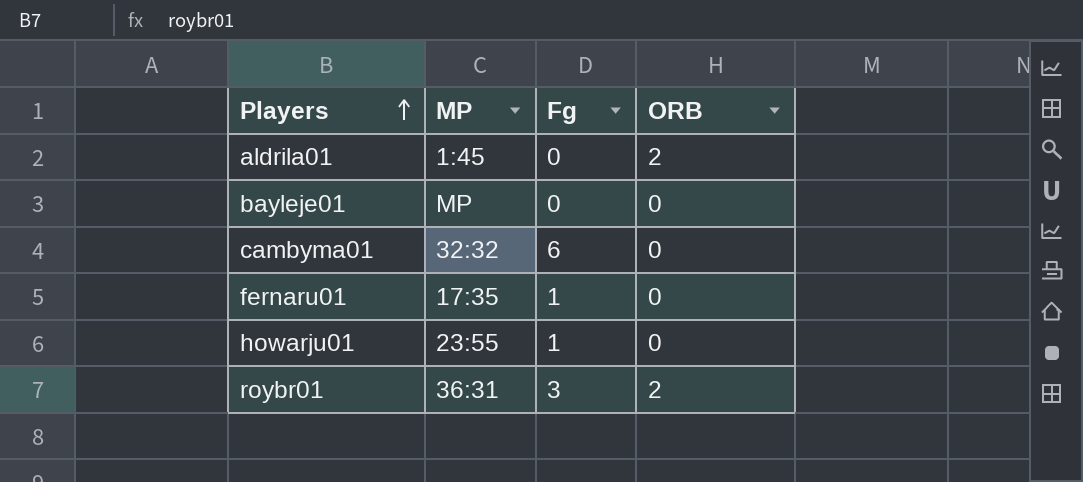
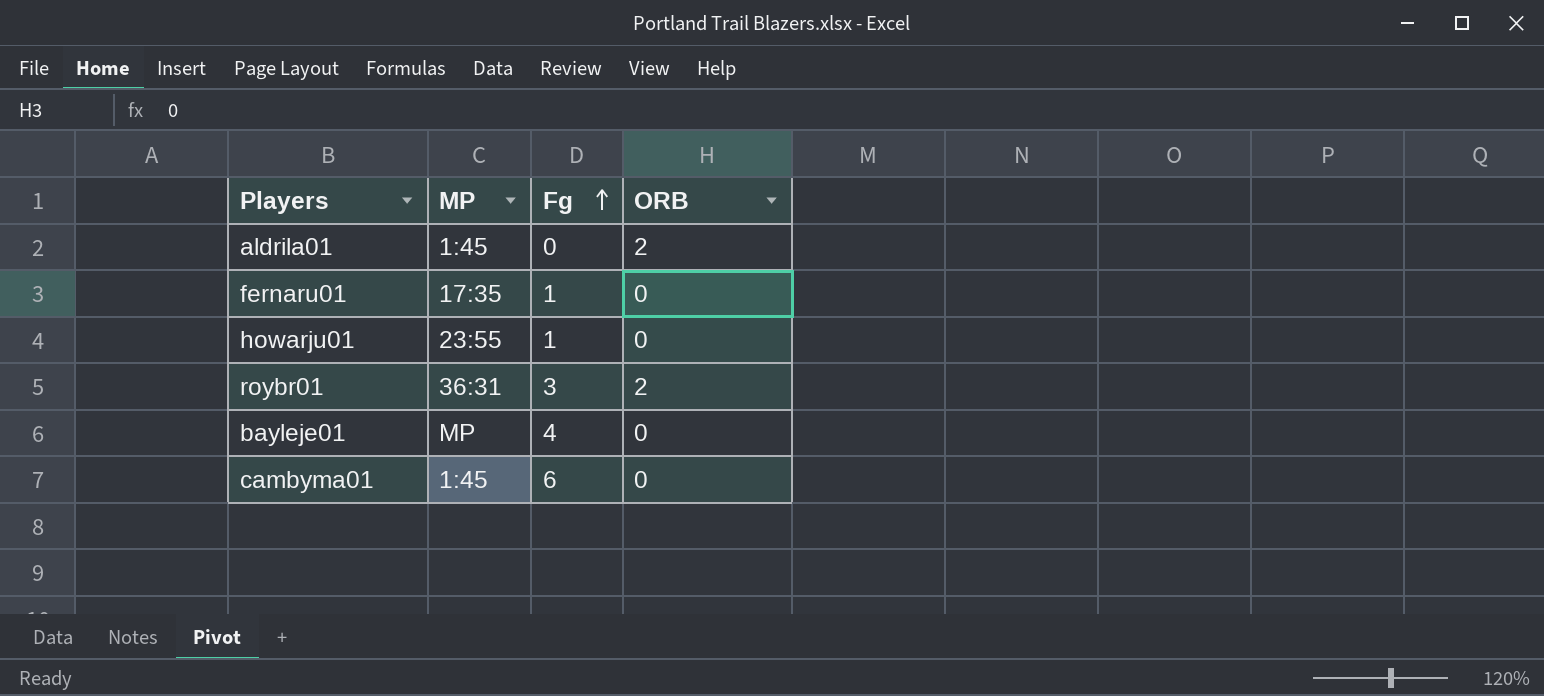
row order: Players ascending -> Fg ascending
bayleje01 | Fg: 0 -> 4
cambyma01 | MP: 32:32 -> 1:45

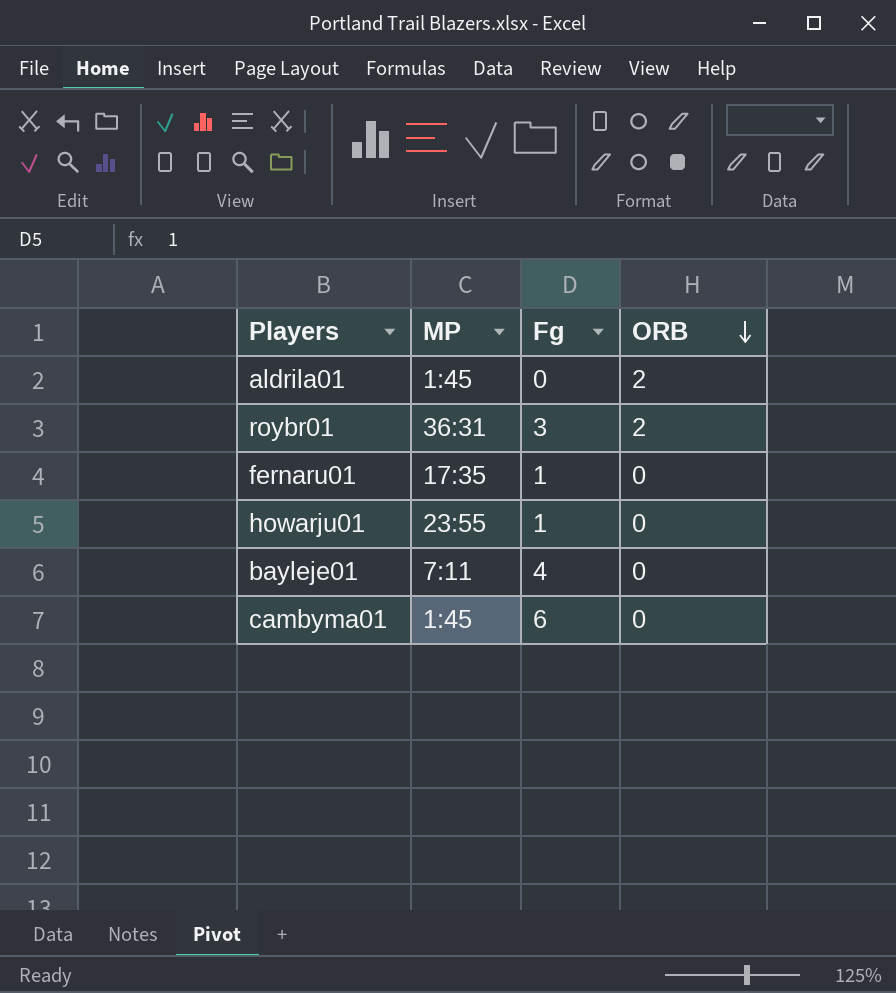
row order: Fg ascending -> ORB descending
bayleje01 | MP: MP -> 7:11

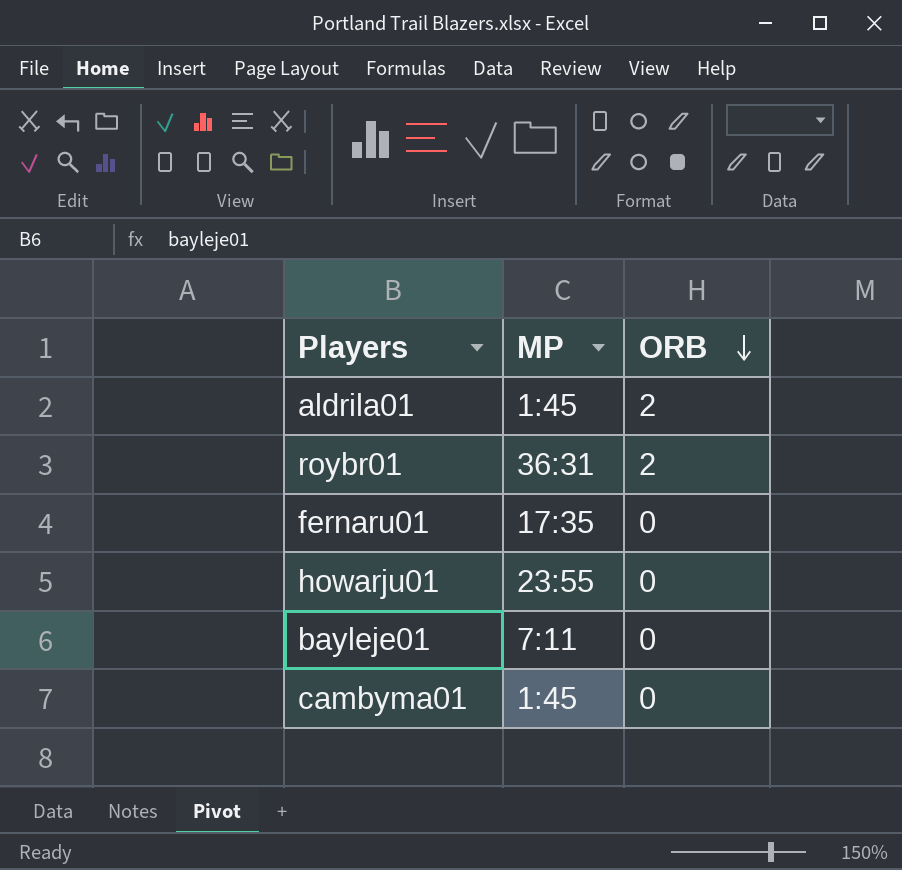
column Fg | position: 3 -> none

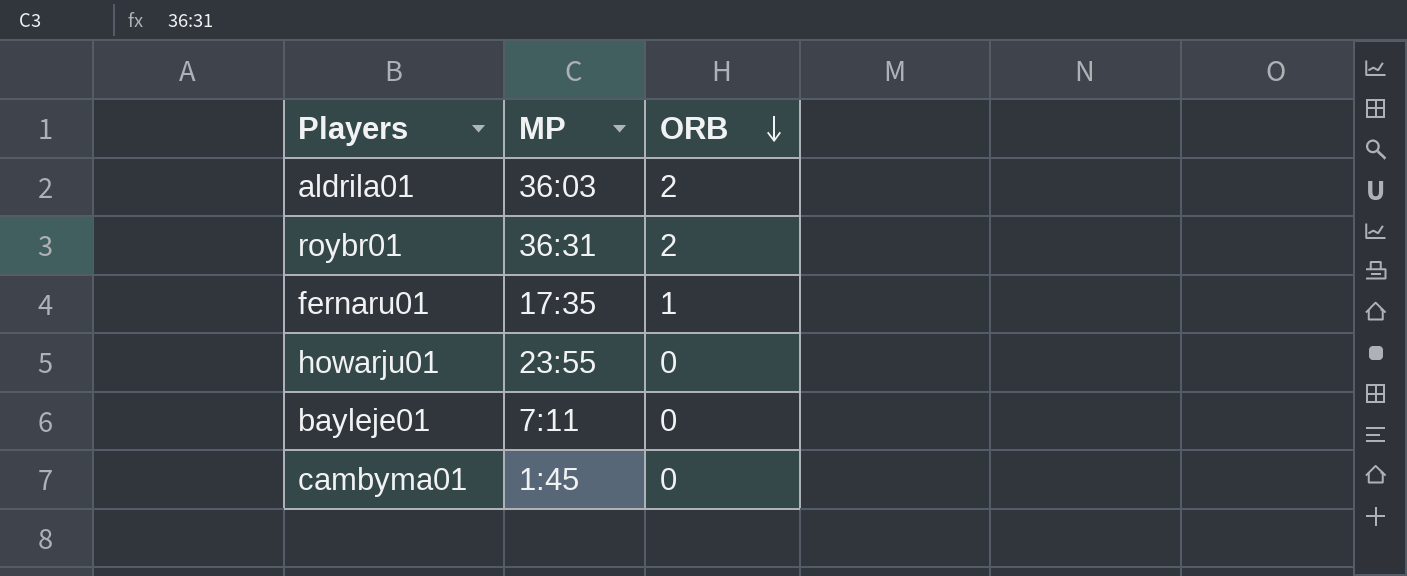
aldrila01 | MP: 1:45 -> 36:03
fernaru01 | ORB: 0 -> 1

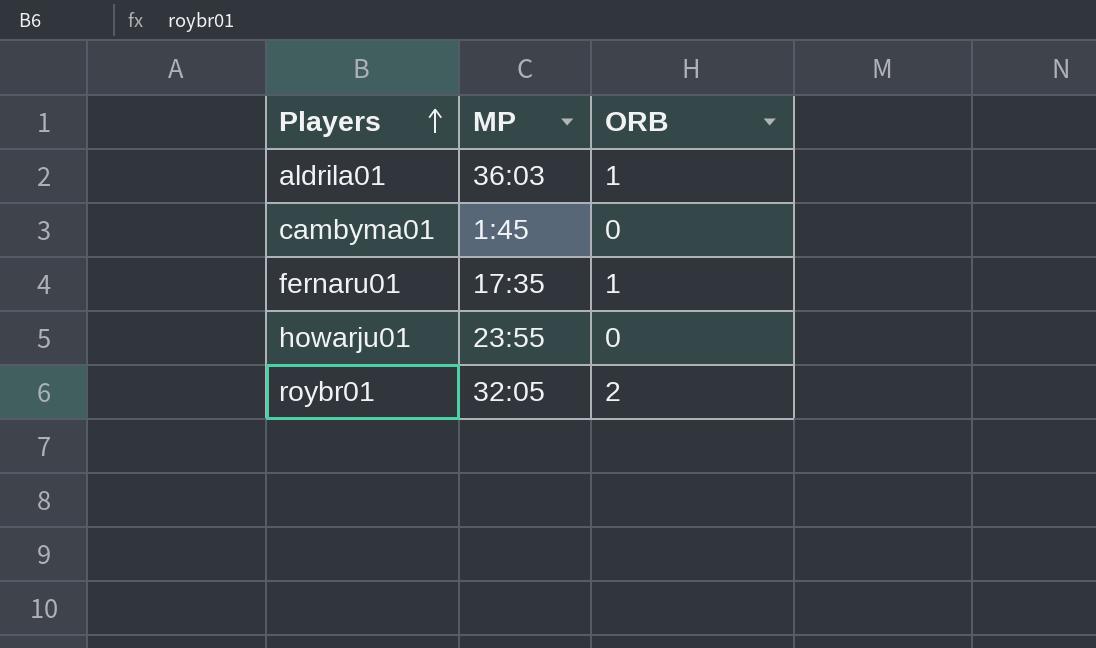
row order: ORB descending -> Players ascending
row bayleje01: 7:11 | 0 -> none
aldrila01 | ORB: 2 -> 1
roybr01 | MP: 36:31 -> 32:05

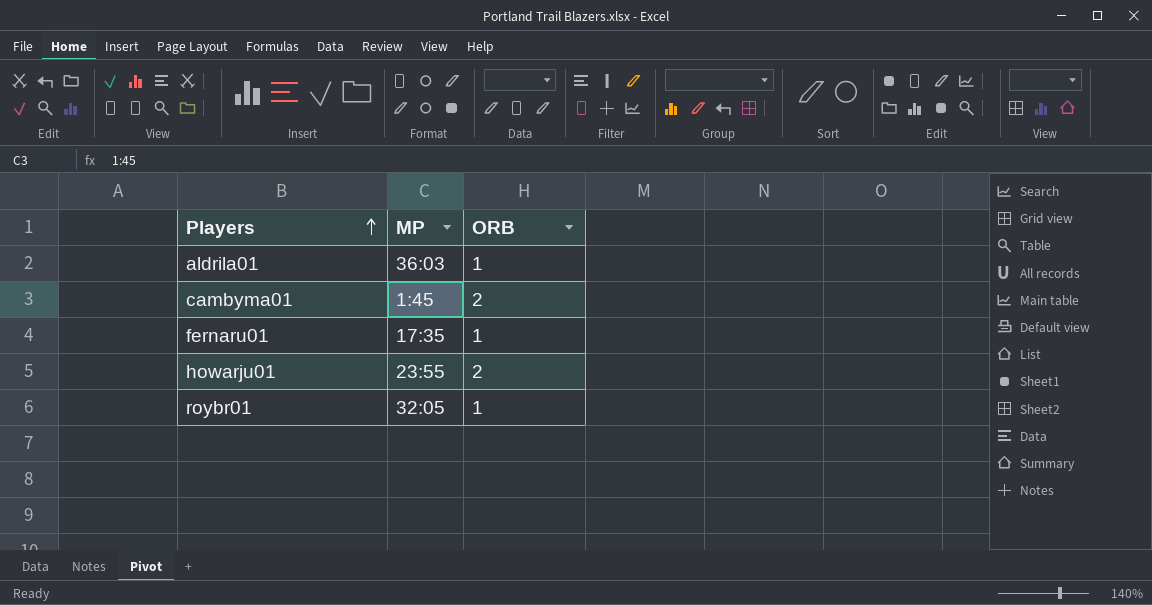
cambyma01 | ORB: 0 -> 2
howarju01 | ORB: 0 -> 2
roybr01 | ORB: 2 -> 1

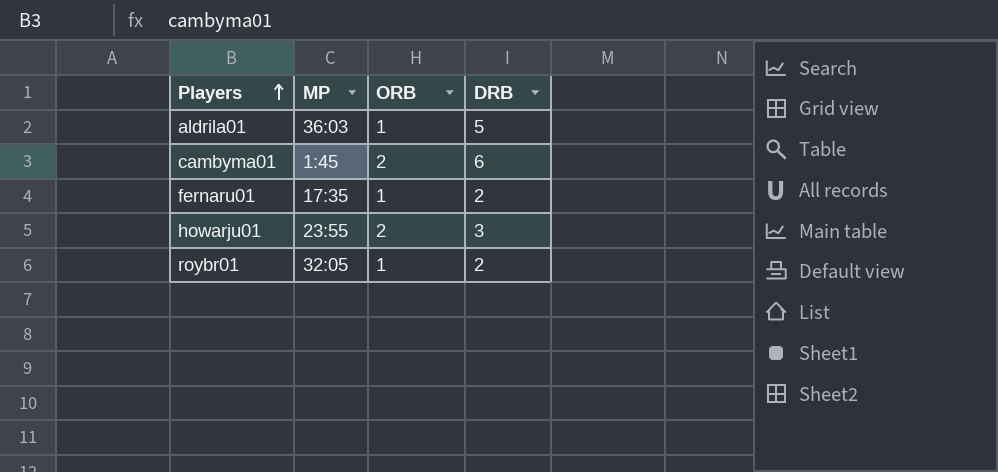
column DRB | position: none -> 4

